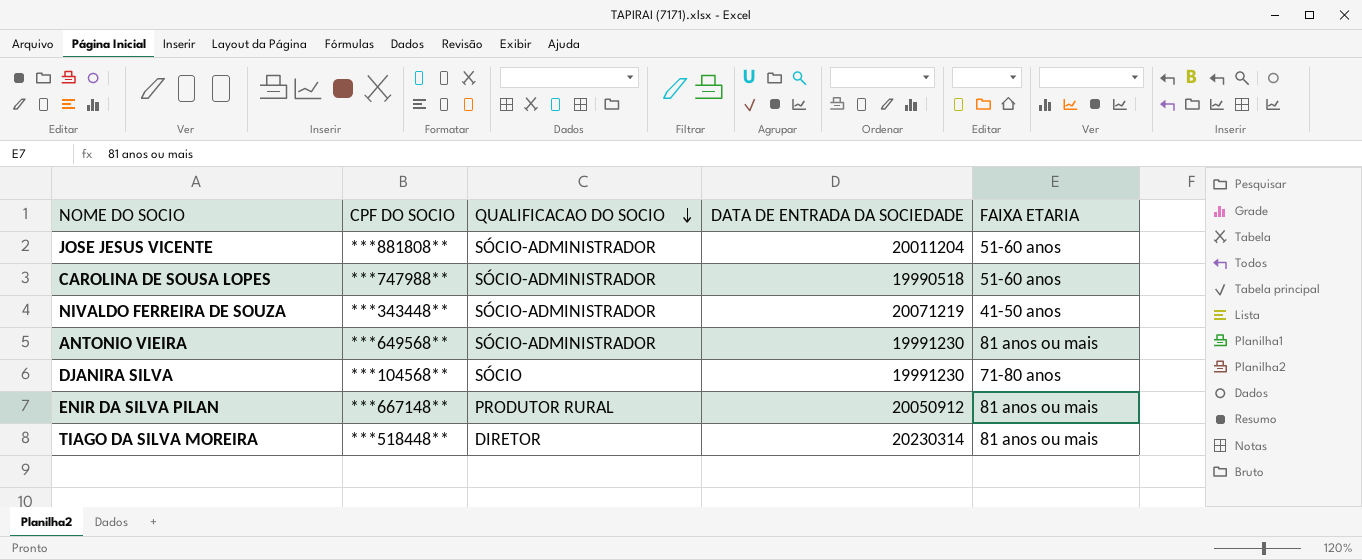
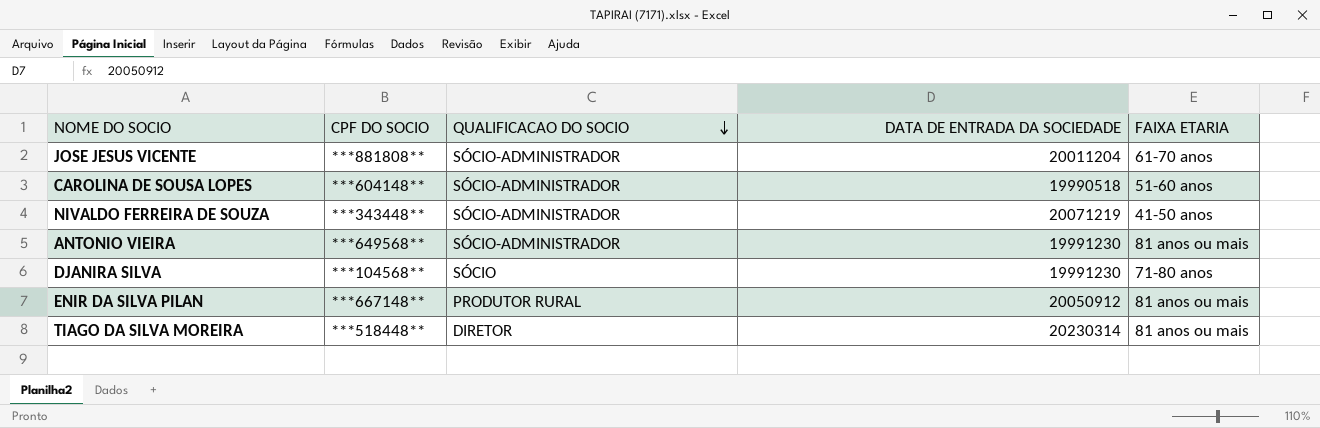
JOSE JESUS VICENTE | FAIXA ETARIA: 51-60 anos -> 61-70 anos
CAROLINA DE SOUSA LOPES | CPF DO SOCIO: ***747988** -> ***604148**

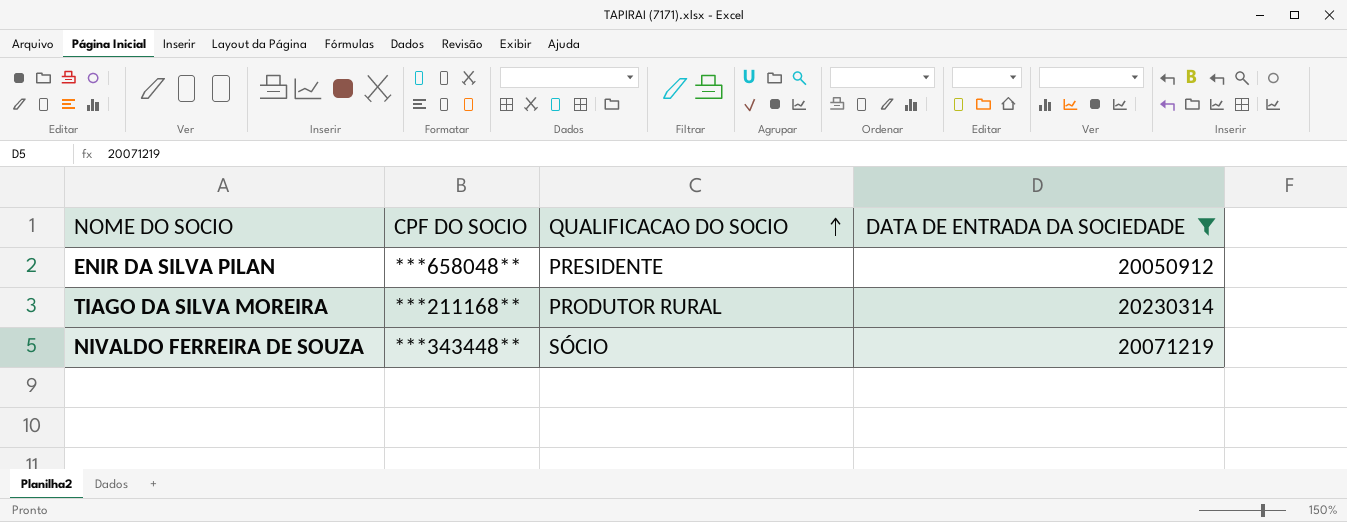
filter: none -> DATA DE ENTRADA DA SOCIEDADE >= 20050912
row order: QUALIFICACAO DO SOCIO descending -> QUALIFICACAO DO SOCIO ascending
column FAIXA ETARIA | position: 5 -> none
ENIR DA SILVA PILAN | CPF DO SOCIO: ***667148** -> ***658048**
ENIR DA SILVA PILAN | QUALIFICACAO DO SOCIO: PRODUTOR RURAL -> PRESIDENTE
TIAGO DA SILVA MOREIRA | CPF DO SOCIO: ***518448** -> ***211168**
TIAGO DA SILVA MOREIRA | QUALIFICACAO DO SOCIO: DIRETOR -> PRODUTOR RURAL
NIVALDO FERREIRA DE SOUZA | QUALIFICACAO DO SOCIO: SÓCIO-ADMINISTRADOR -> SÓCIO

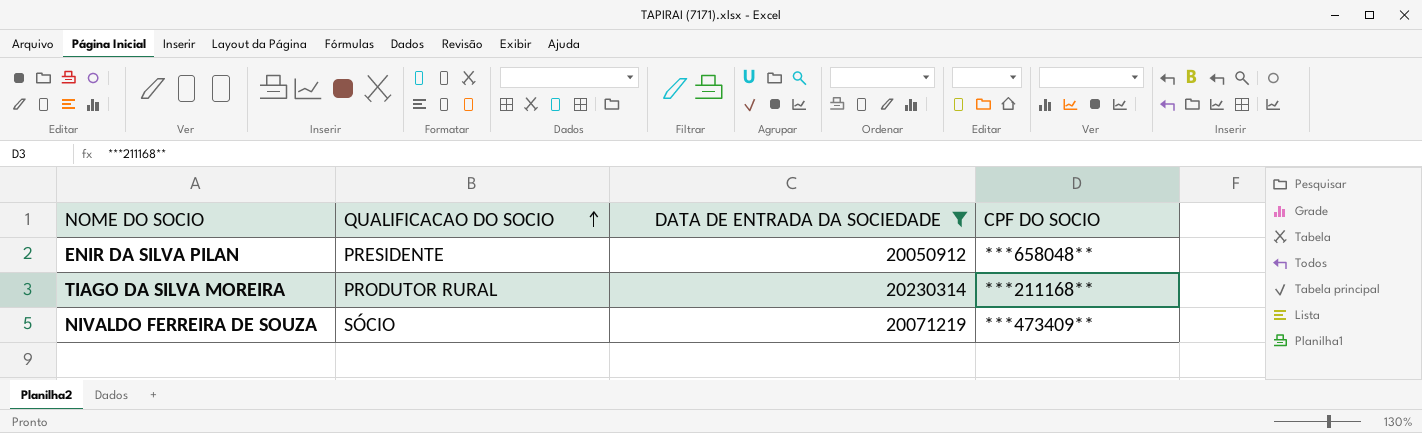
column CPF DO SOCIO | position: 2 -> 4
NIVALDO FERREIRA DE SOUZA | CPF DO SOCIO: ***343448** -> ***473409**

